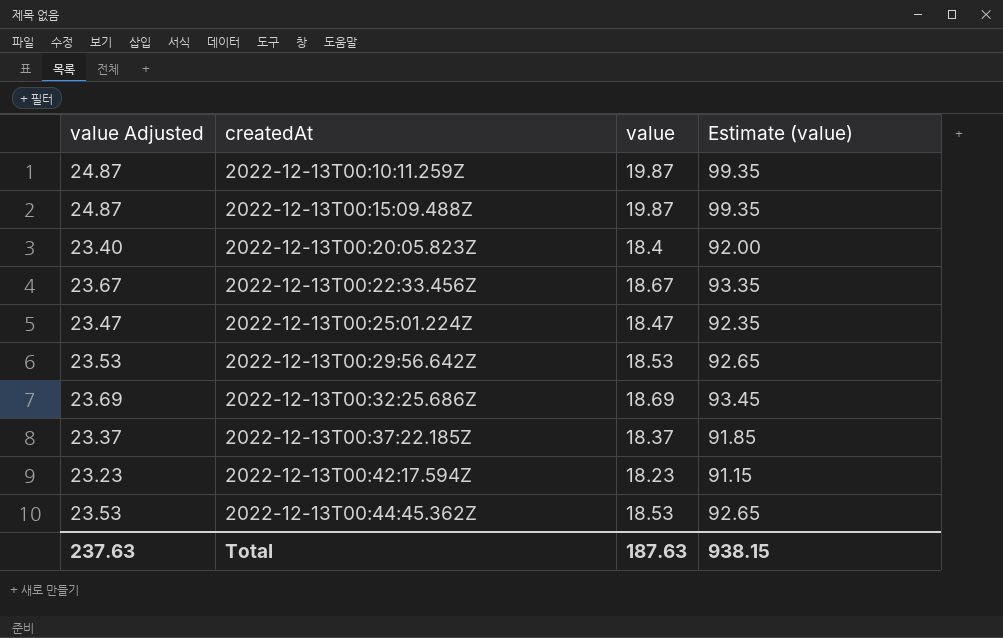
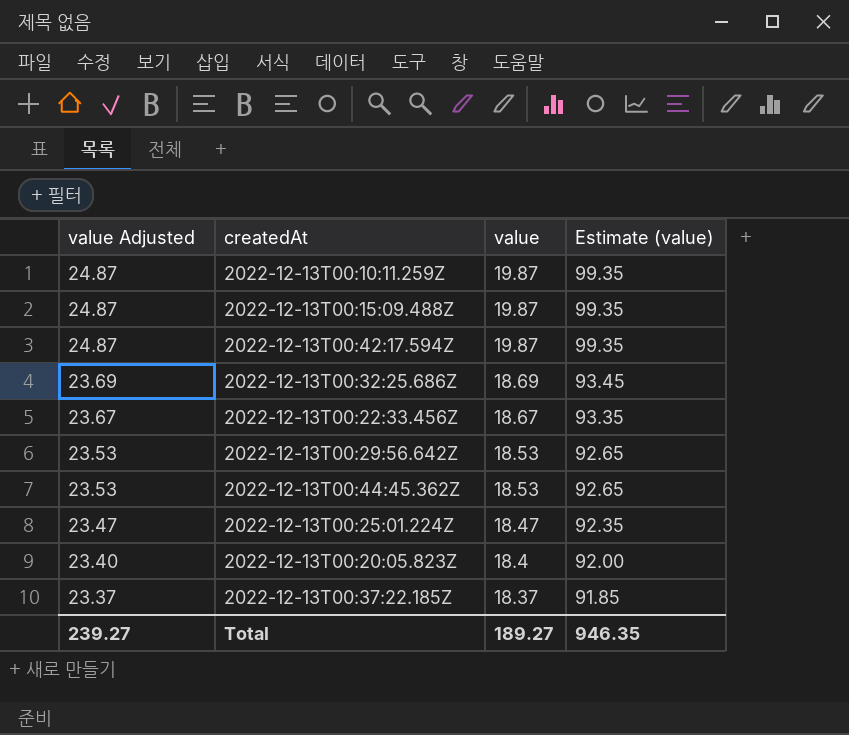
row order: createdAt ascending -> value Adjusted descending
2022-12-13T00:42:17.594Z | value Adjusted: 23.23 -> 24.87
2022-12-13T00:42:17.594Z | value: 18.23 -> 19.87
2022-12-13T00:42:17.594Z | Estimate (value): 91.15 -> 99.35
Total | value Adjusted: 237.63 -> 239.27
Total | value: 187.63 -> 189.27
Total | Estimate (value): 938.15 -> 946.35

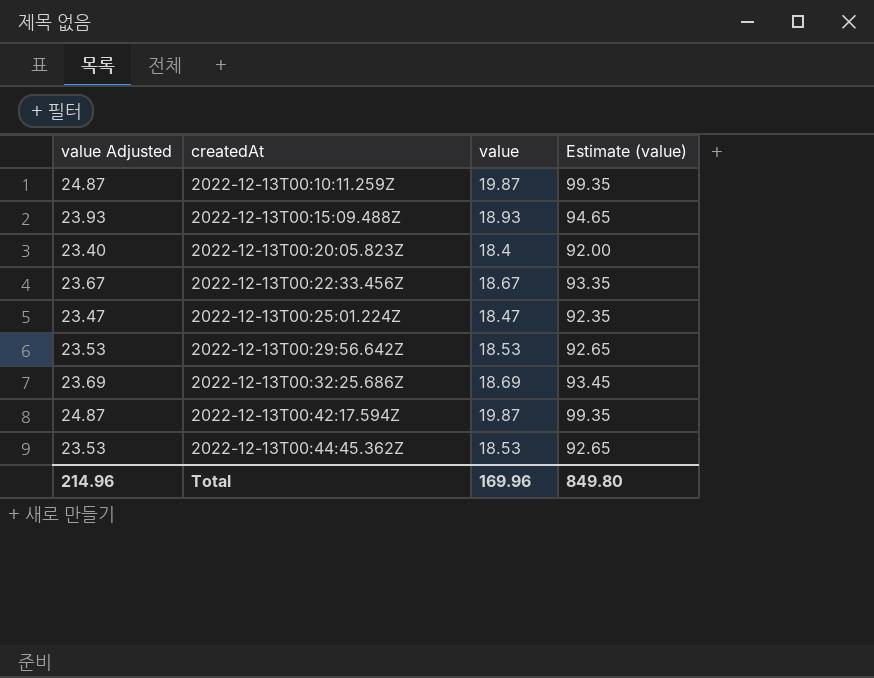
row order: value Adjusted descending -> createdAt ascending
row 2022-12-13T00:37:22.185Z: 23.37 | 18.37 | 91.85 -> none
2022-12-13T00:15:09.488Z | value Adjusted: 24.87 -> 23.93
2022-12-13T00:15:09.488Z | value: 19.87 -> 18.93
2022-12-13T00:15:09.488Z | Estimate (value): 99.35 -> 94.65
Total | value Adjusted: 239.27 -> 214.96
Total | value: 189.27 -> 169.96
Total | Estimate (value): 946.35 -> 849.80

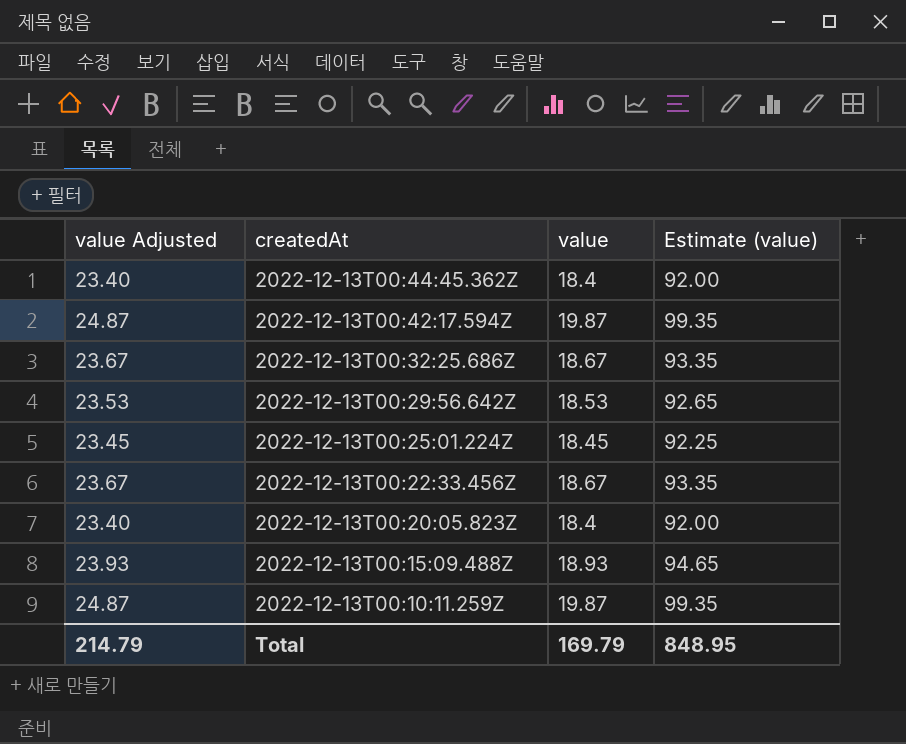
row order: createdAt ascending -> createdAt descending
2022-12-13T00:44:45.362Z | value Adjusted: 23.53 -> 23.40
2022-12-13T00:44:45.362Z | value: 18.53 -> 18.4
2022-12-13T00:44:45.362Z | Estimate (value): 92.65 -> 92.00
2022-12-13T00:32:25.686Z | value Adjusted: 23.69 -> 23.67
2022-12-13T00:32:25.686Z | value: 18.69 -> 18.67
2022-12-13T00:32:25.686Z | Estimate (value): 93.45 -> 93.35
2022-12-13T00:25:01.224Z | value Adjusted: 23.47 -> 23.45
2022-12-13T00:25:01.224Z | value: 18.47 -> 18.45
2022-12-13T00:25:01.224Z | Estimate (value): 92.35 -> 92.25
Total | value Adjusted: 214.96 -> 214.79
Total | value: 169.96 -> 169.79
Total | Estimate (value): 849.80 -> 848.95

